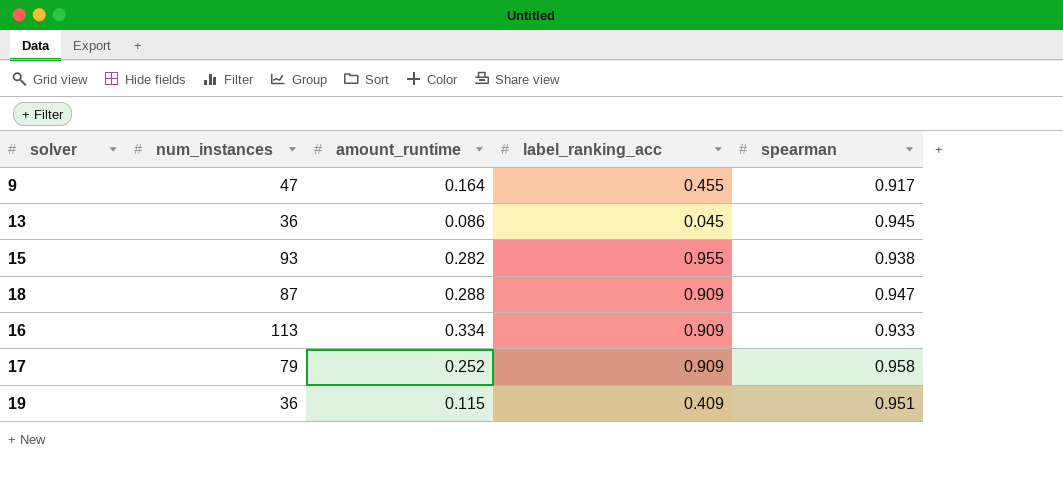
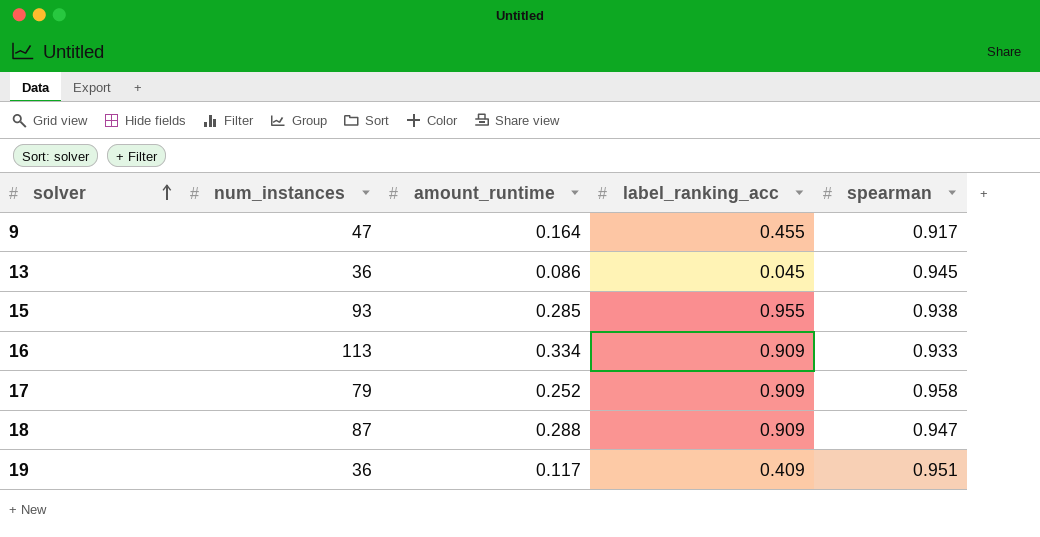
row order: none -> solver ascending
15 | amount_runtime: 0.282 -> 0.285
19 | amount_runtime: 0.115 -> 0.117

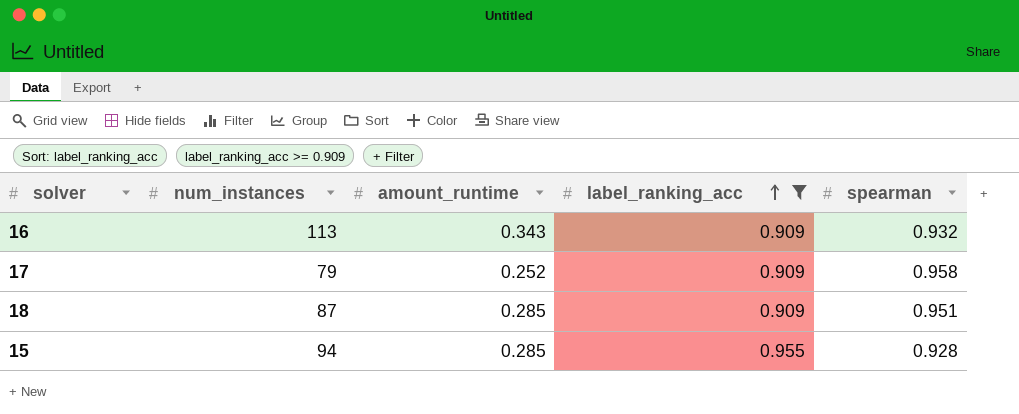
filter: none -> label_ranking_acc >= 0.909
row order: solver ascending -> label_ranking_acc ascending
16 | amount_runtime: 0.334 -> 0.343
16 | spearman: 0.933 -> 0.932
18 | amount_runtime: 0.288 -> 0.285
18 | spearman: 0.947 -> 0.951
15 | num_instances: 93 -> 94
15 | spearman: 0.938 -> 0.928

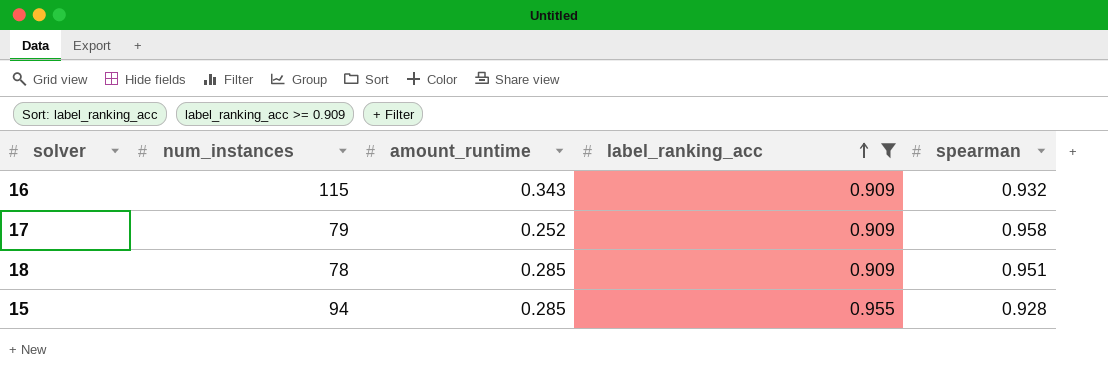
16 | num_instances: 113 -> 115
18 | num_instances: 87 -> 78

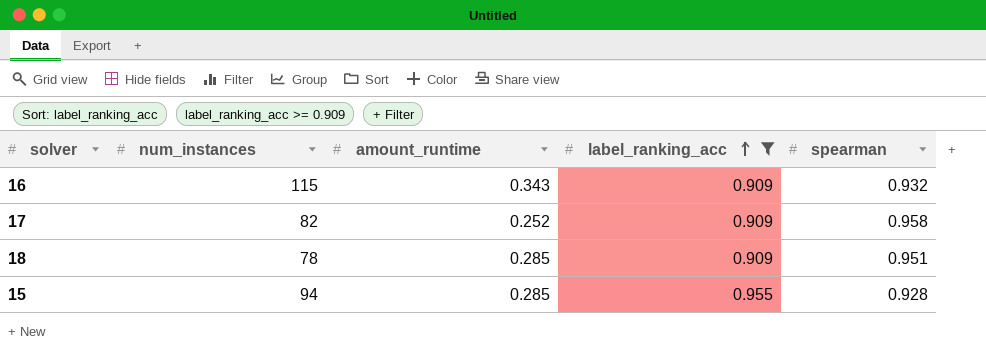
17 | num_instances: 79 -> 82

